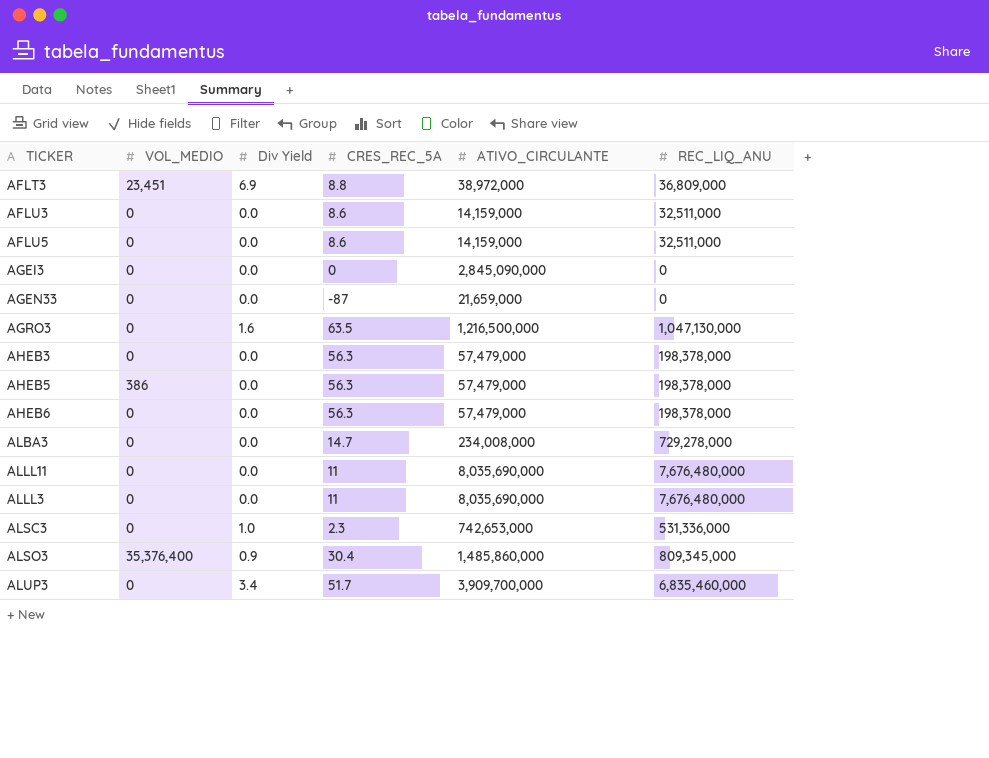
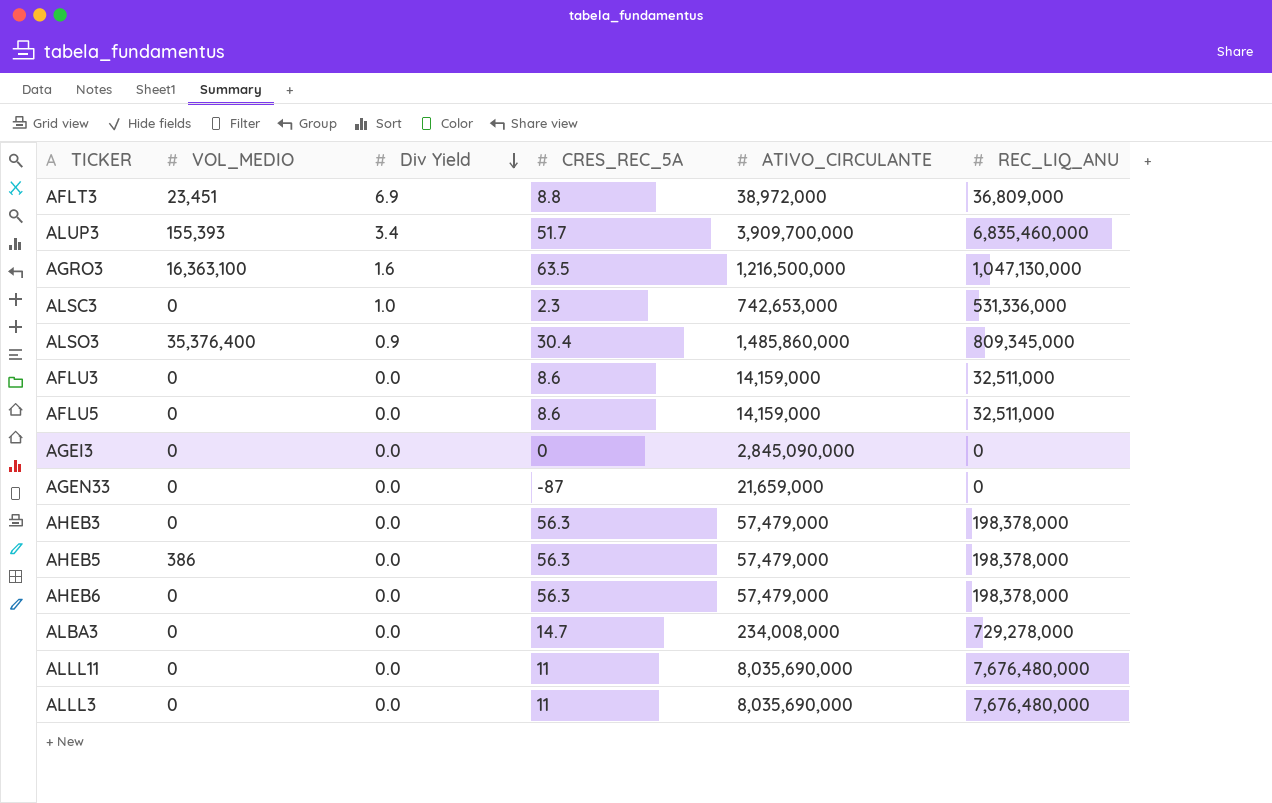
row order: none -> Div Yield descending
ALUP3 | VOL_MEDIO: 0 -> 155,393
AGRO3 | VOL_MEDIO: 0 -> 16,363,100

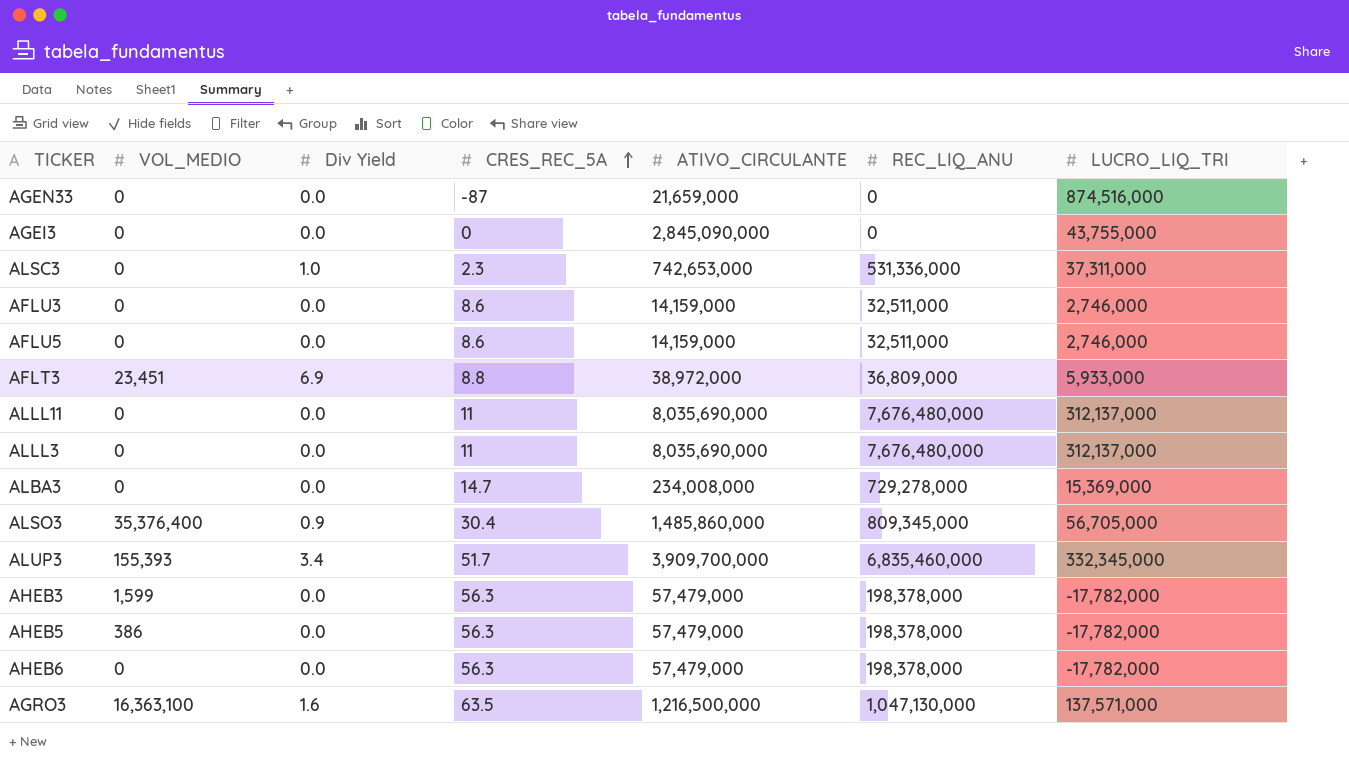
row order: Div Yield descending -> CRES_REC_5A ascending
column LUCRO_LIQ_TRI | position: none -> 7
AHEB3 | VOL_MEDIO: 0 -> 1,599

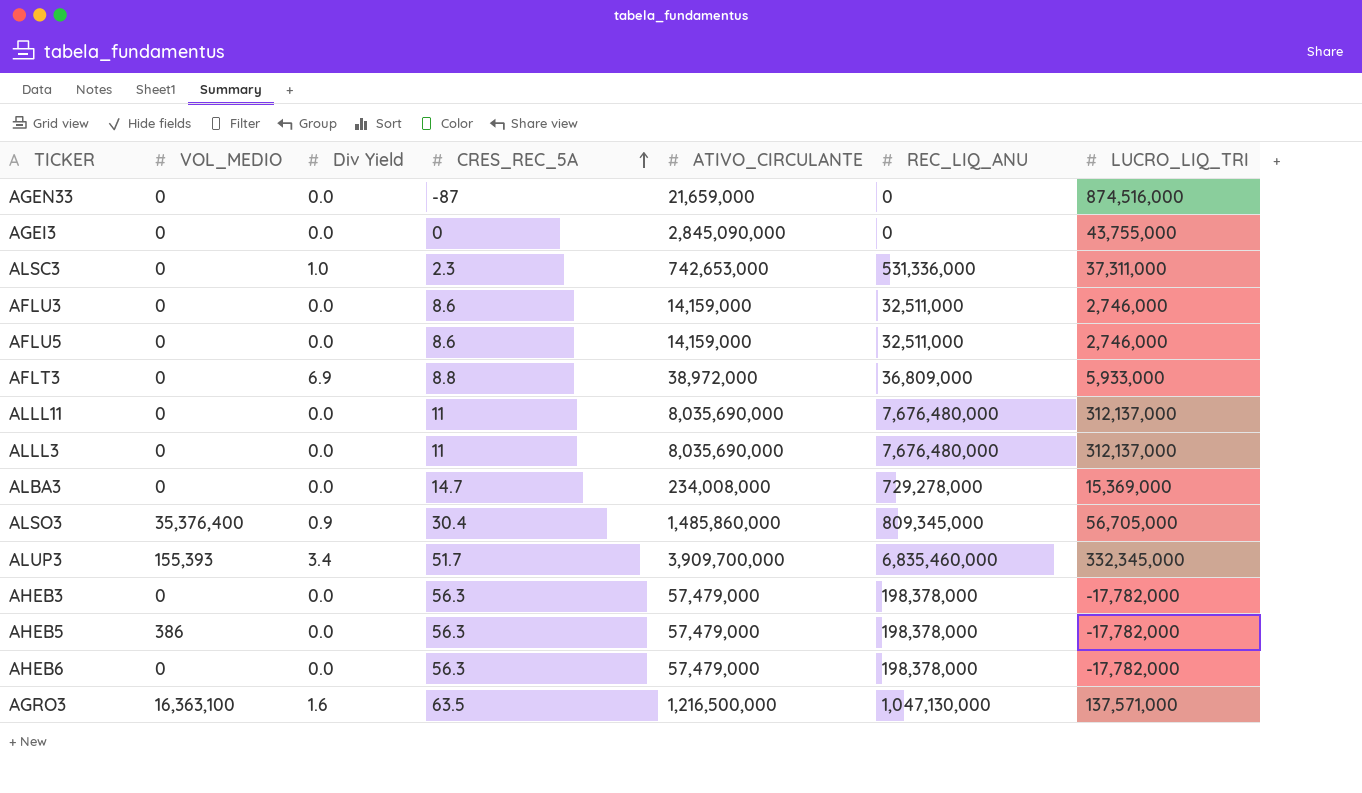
AFLT3 | VOL_MEDIO: 23,451 -> 0
AHEB3 | VOL_MEDIO: 1,599 -> 0

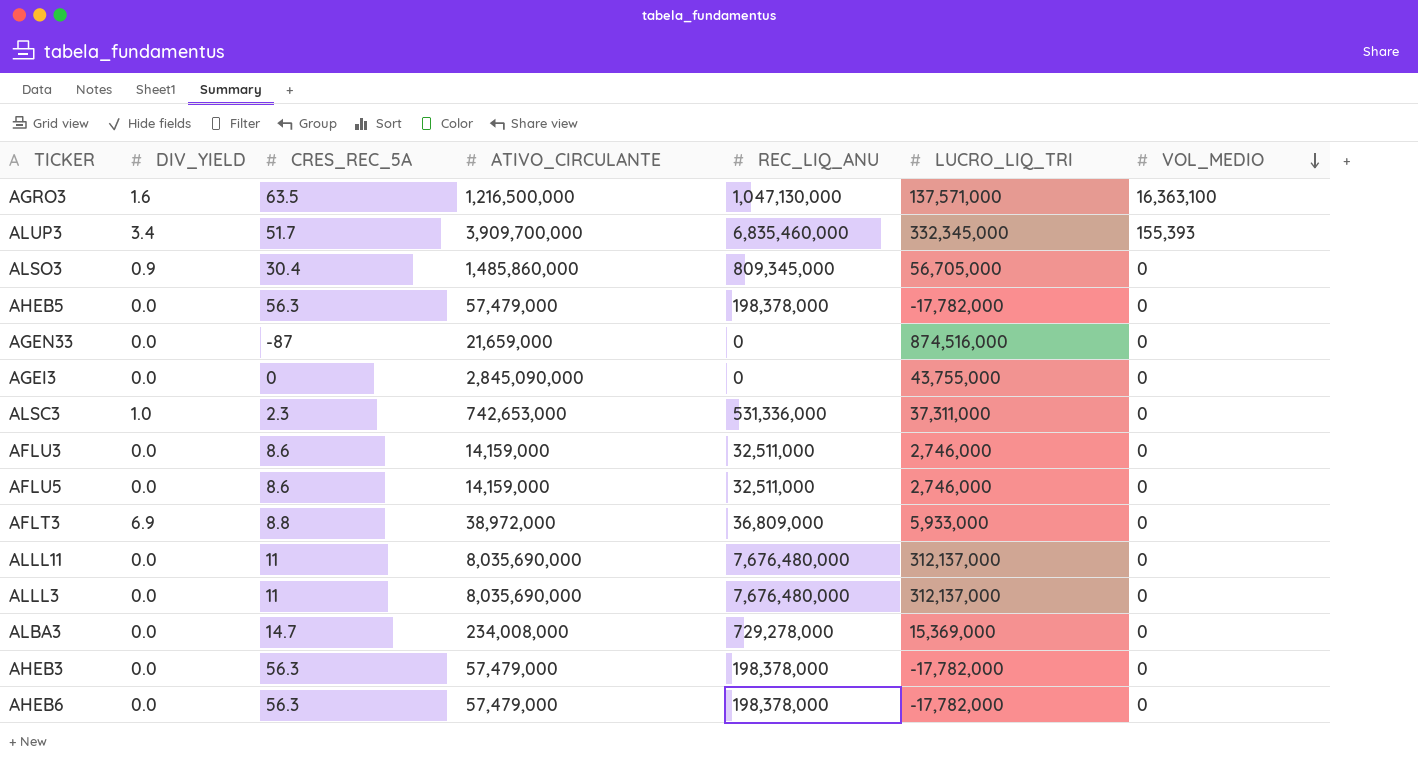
row order: CRES_REC_5A ascending -> VOL_MEDIO descending
column name: Div Yield -> DIV_YIELD
column VOL_MEDIO | position: 2 -> 7
ALSO3 | VOL_MEDIO: 35,376,400 -> 0
AHEB5 | VOL_MEDIO: 386 -> 0

